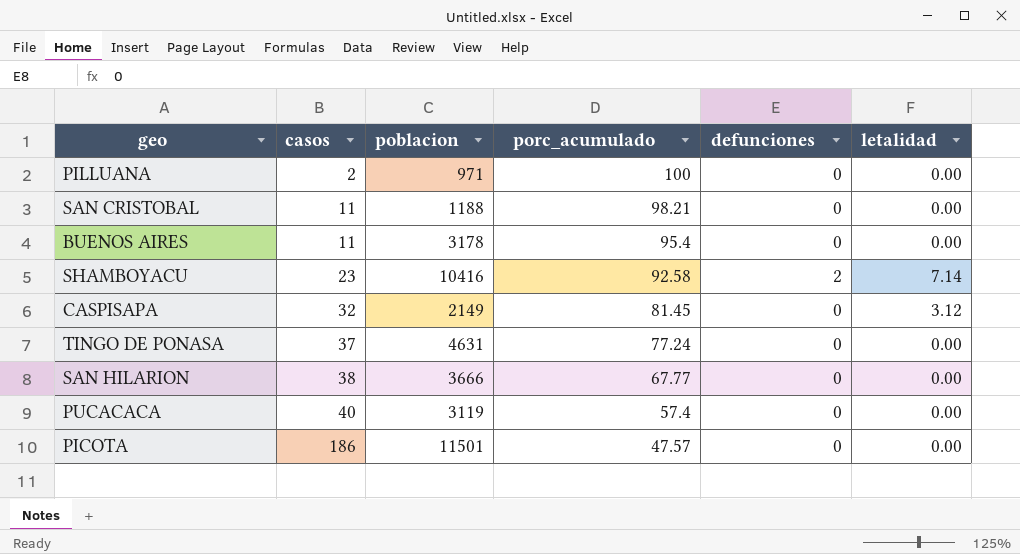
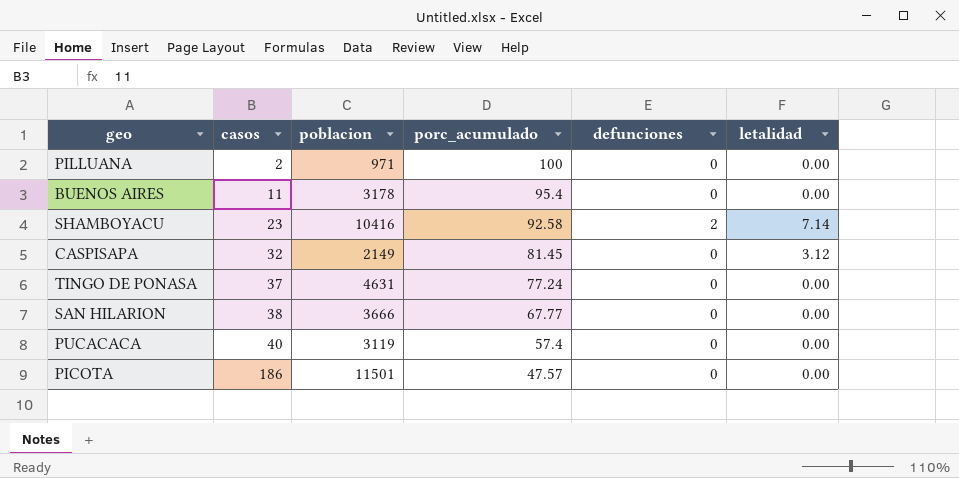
row SAN CRISTOBAL: 11 | 1188 | 98.21 | 0 | 0.00 -> none

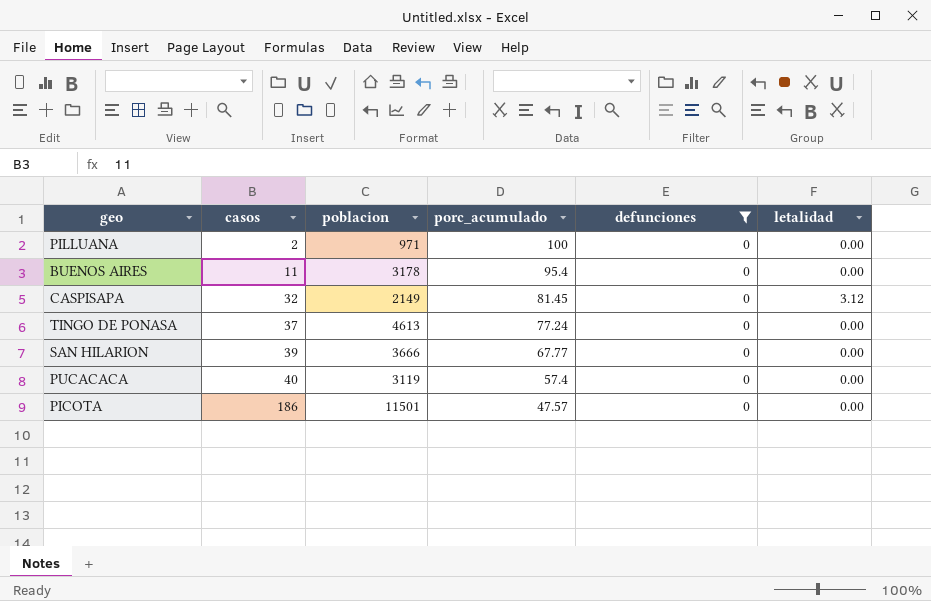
filter: none -> defunciones = 0
TINGO DE PONASA | poblacion: 4631 -> 4613
SAN HILARION | casos: 38 -> 39

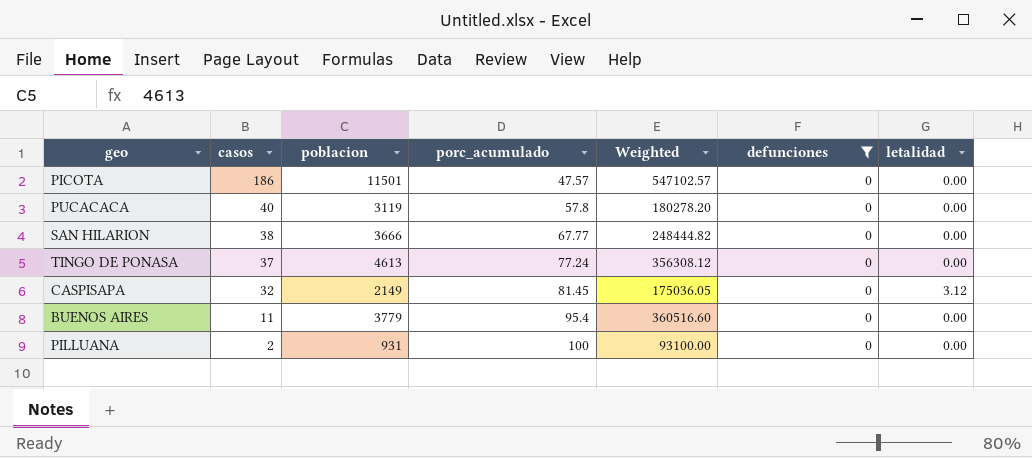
row order: casos ascending -> casos descending
column Weighted | formula: none -> [poblacion] * [porc_acumulado]
PUCACACA | porc_acumulado: 57.4 -> 57.8
SAN HILARION | casos: 39 -> 38
BUENOS AIRES | poblacion: 3178 -> 3779
PILLUANA | poblacion: 971 -> 931

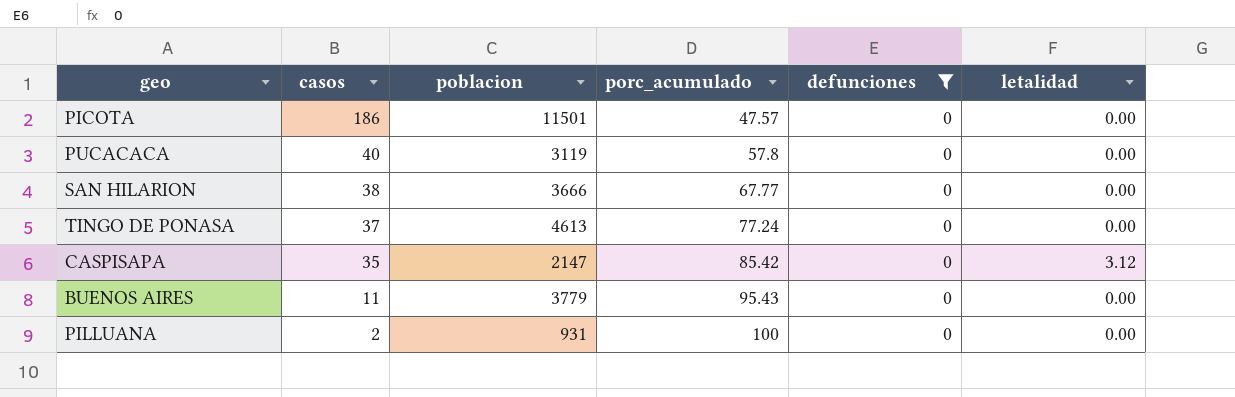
column Weighted | formula: [poblacion] * [porc_acumulado] -> none
CASPISAPA | casos: 32 -> 35
CASPISAPA | poblacion: 2149 -> 2147
CASPISAPA | porc_acumulado: 81.45 -> 85.42
BUENOS AIRES | porc_acumulado: 95.4 -> 95.43

